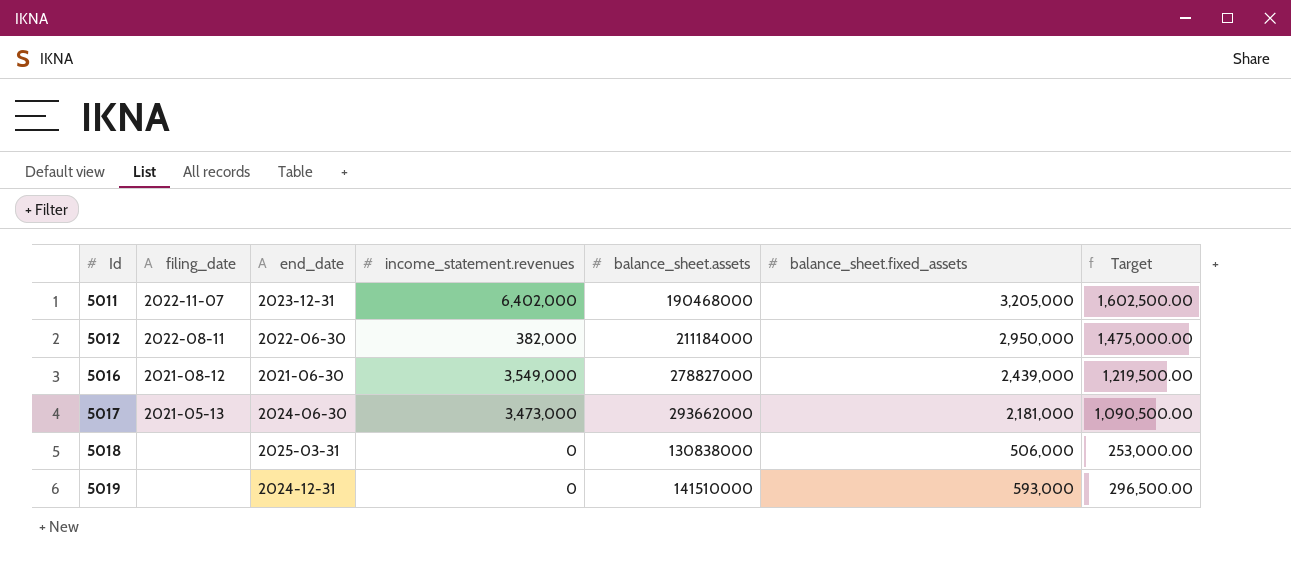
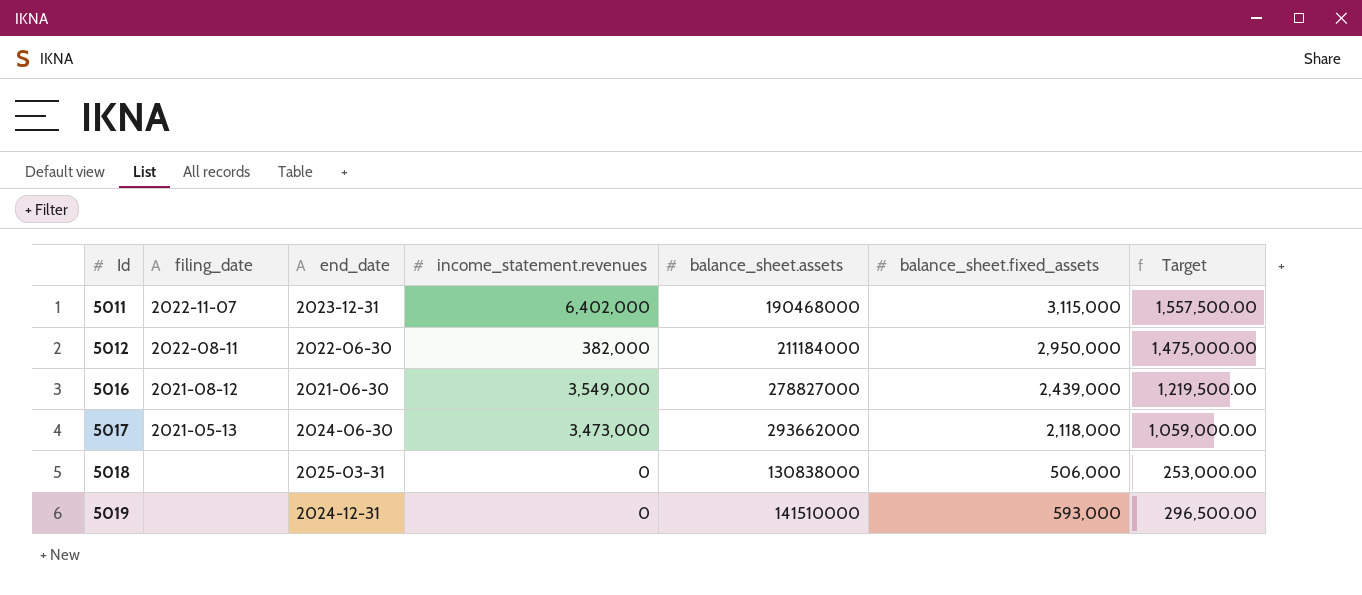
5011 | balance_sheet.fixed_assets: 3,205,000 -> 3,115,000
5011 | Target: 1,602,500.00 -> 1,557,500.00
5017 | balance_sheet.fixed_assets: 2,181,000 -> 2,118,000
5017 | Target: 1,090,500.00 -> 1,059,000.00

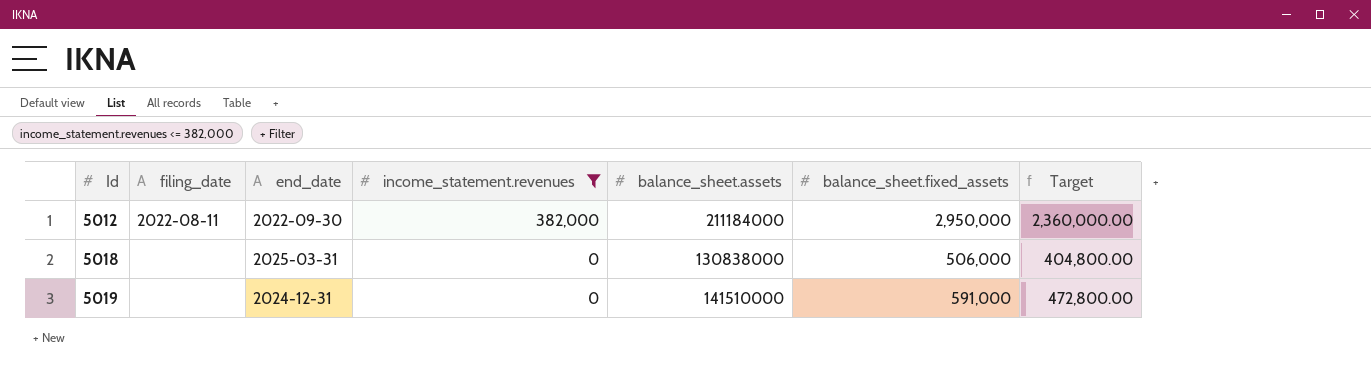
filter: none -> income_statement.revenues <= 382,000
column Target | formula: [balance_sheet.fixed_assets] * 0.5 -> [balance_sheet.fixed_assets] * 0.8
5012 | end_date: 2022-06-30 -> 2022-09-30
5019 | balance_sheet.fixed_assets: 593,000 -> 591,000

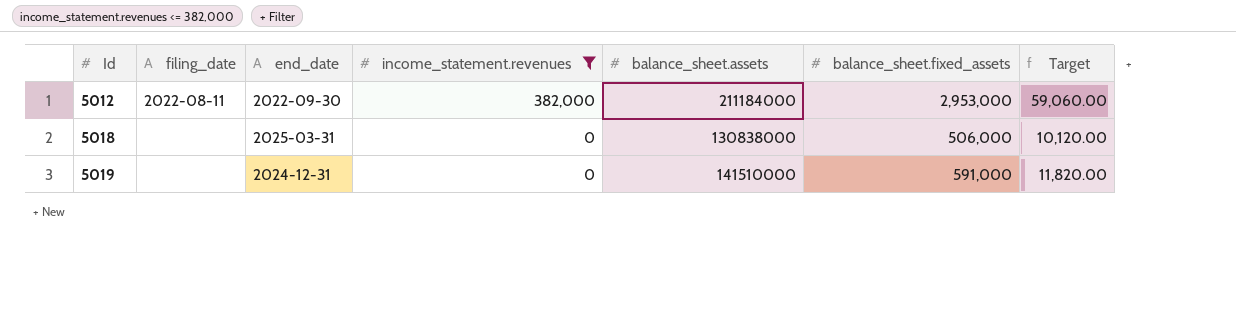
column Target | formula: [balance_sheet.fixed_assets] * 0.8 -> [balance_sheet.fixed_assets] * 0.02
5012 | balance_sheet.fixed_assets: 2,950,000 -> 2,953,000

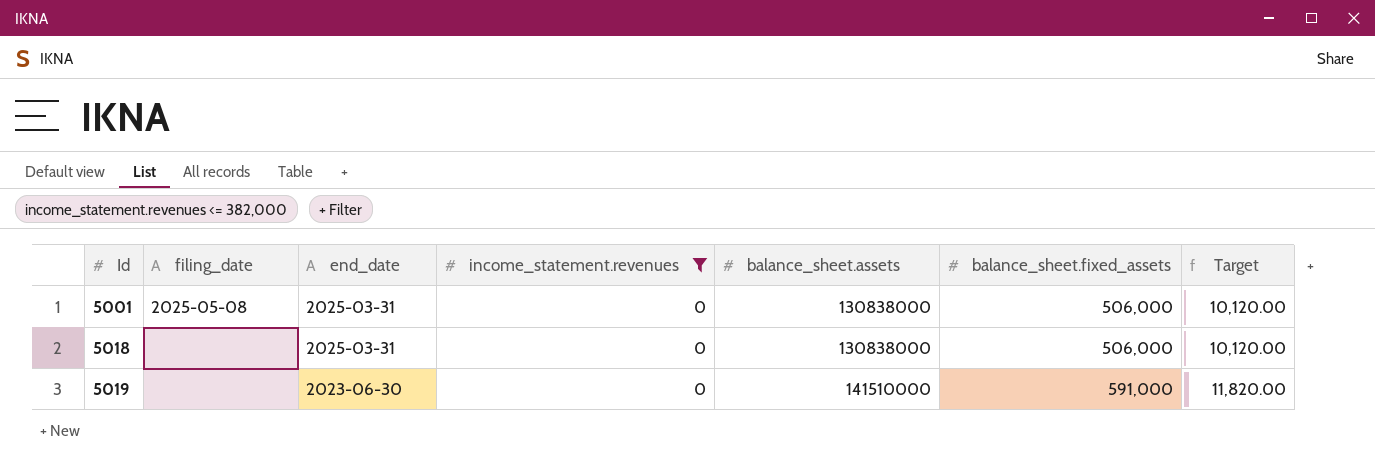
row 5012: 2022-08-11 | 2022-09-30 | 382,000 | 211184000 | 2,953,000 | 59,060.00 -> none
row 5001: none -> 2025-05-08 | 2025-03-31 | 0 | 130838000 | 506,000 | 10,120.00
5019 | end_date: 2024-12-31 -> 2023-06-30

